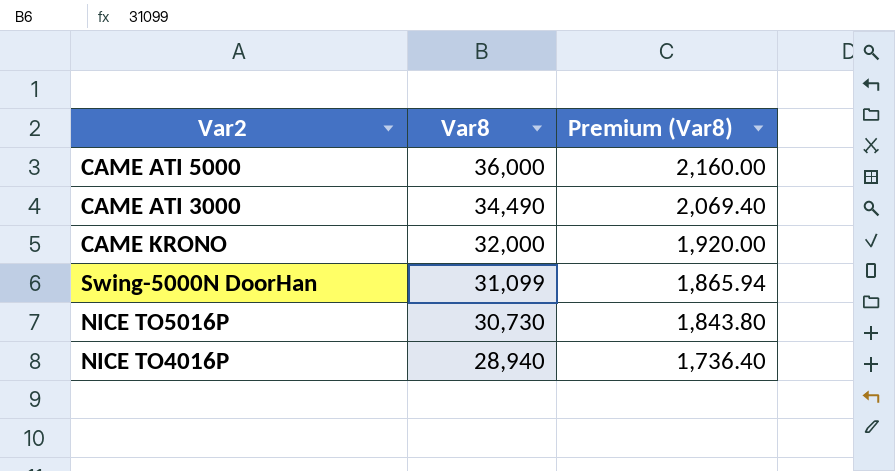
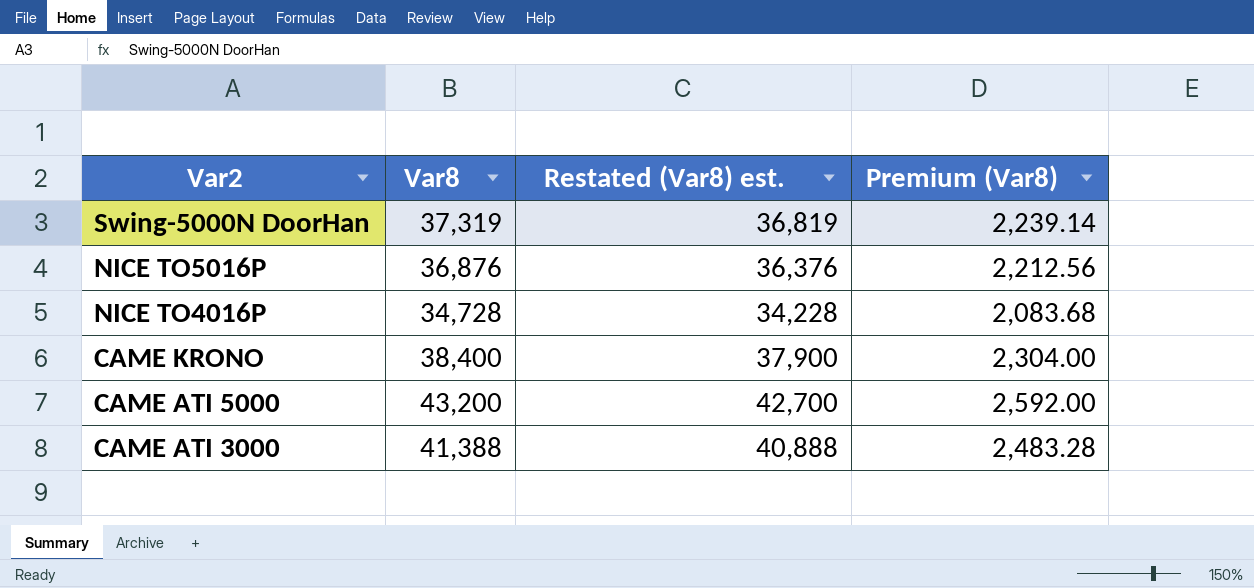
row order: Var8 descending -> Var2 descending
column Restated (Var8) est. | formula: none -> [Var8] - 500
Swing-5000N DoorHan | Var8: 31,099 -> 37,319
Swing-5000N DoorHan | Premium (Var8): 1,865.94 -> 2,239.14
NICE TO5016P | Var8: 30,730 -> 36,876
NICE TO5016P | Premium (Var8): 1,843.80 -> 2,212.56
NICE TO4016P | Var8: 28,940 -> 34,728
NICE TO4016P | Premium (Var8): 1,736.40 -> 2,083.68
CAME KRONO | Var8: 32,000 -> 38,400
CAME KRONO | Premium (Var8): 1,920.00 -> 2,304.00
CAME ATI 5000 | Var8: 36,000 -> 43,200
CAME ATI 5000 | Premium (Var8): 2,160.00 -> 2,592.00
CAME ATI 3000 | Var8: 34,490 -> 41,388
CAME ATI 3000 | Premium (Var8): 2,069.40 -> 2,483.28

